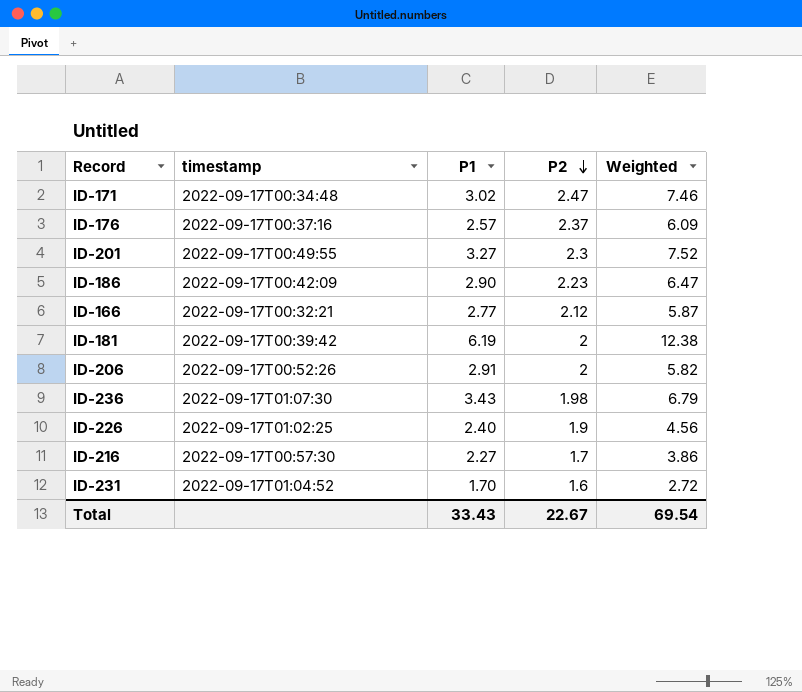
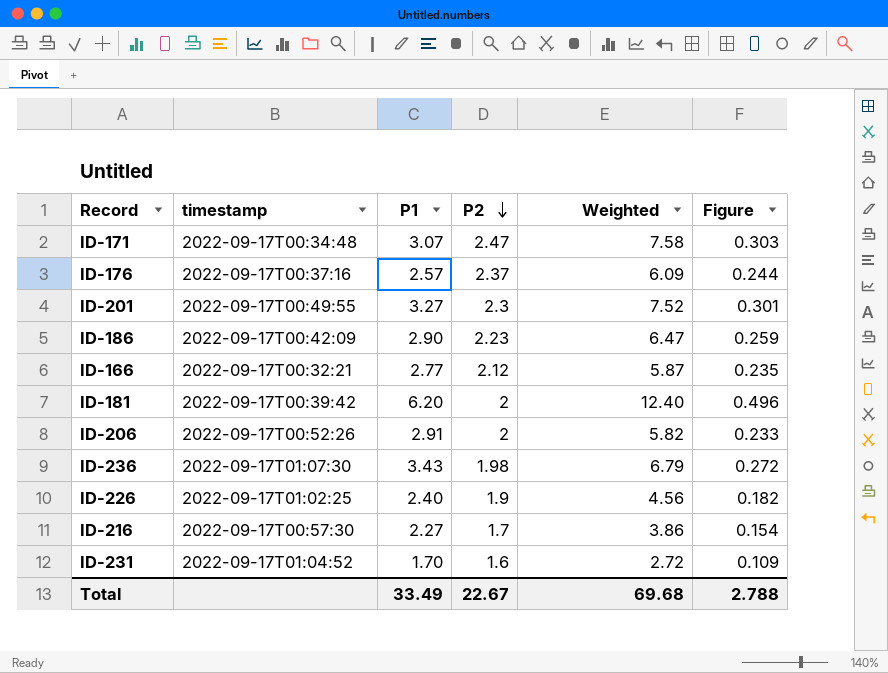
column Figure | formula: none -> [Weighted] * 0.04
ID-171 | P1: 3.02 -> 3.07
ID-171 | Weighted: 7.46 -> 7.58
ID-181 | P1: 6.19 -> 6.20
ID-181 | Weighted: 12.38 -> 12.40
Total | P1: 33.43 -> 33.49
Total | Weighted: 69.54 -> 69.68

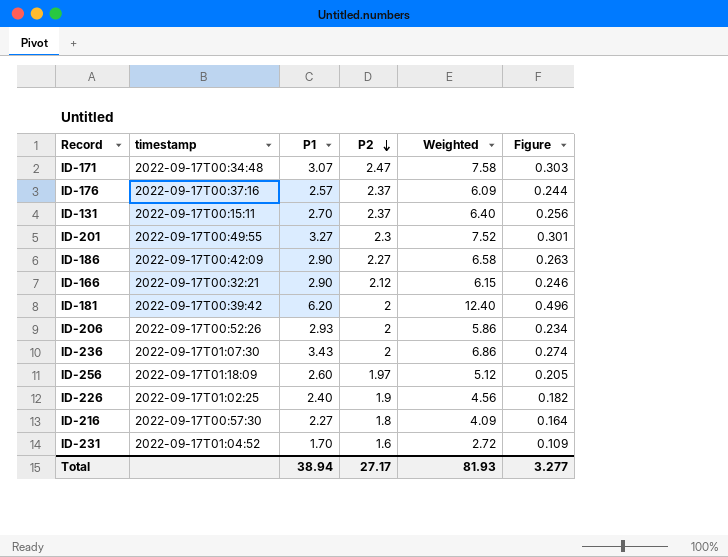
row ID-131: none -> 2022-09-17T00:15:11 | 2.70 | 2.37 | 6.40 | 0.256
ID-186 | P2: 2.23 -> 2.27
ID-186 | Weighted: 6.47 -> 6.58
ID-186 | Figure: 0.259 -> 0.263
ID-166 | P1: 2.77 -> 2.90
ID-166 | Weighted: 5.87 -> 6.15
ID-166 | Figure: 0.235 -> 0.246
ID-206 | P1: 2.91 -> 2.93
ID-206 | Weighted: 5.82 -> 5.86
ID-206 | Figure: 0.233 -> 0.234
ID-236 | P2: 1.98 -> 2
ID-236 | Weighted: 6.79 -> 6.86
ID-236 | Figure: 0.272 -> 0.274
row ID-256: none -> 2022-09-17T01:18:09 | 2.60 | 1.97 | 5.12 | 0.205
ID-216 | P2: 1.7 -> 1.8
ID-216 | Weighted: 3.86 -> 4.09
ID-216 | Figure: 0.154 -> 0.164
Total | P1: 33.49 -> 38.94
Total | P2: 22.67 -> 27.17
Total | Weighted: 69.68 -> 81.93
Total | Figure: 2.788 -> 3.277

